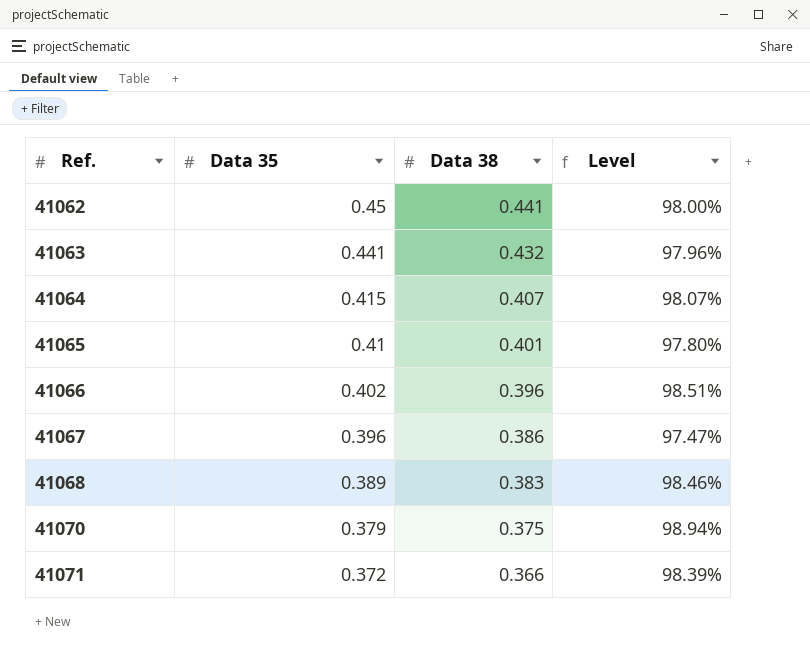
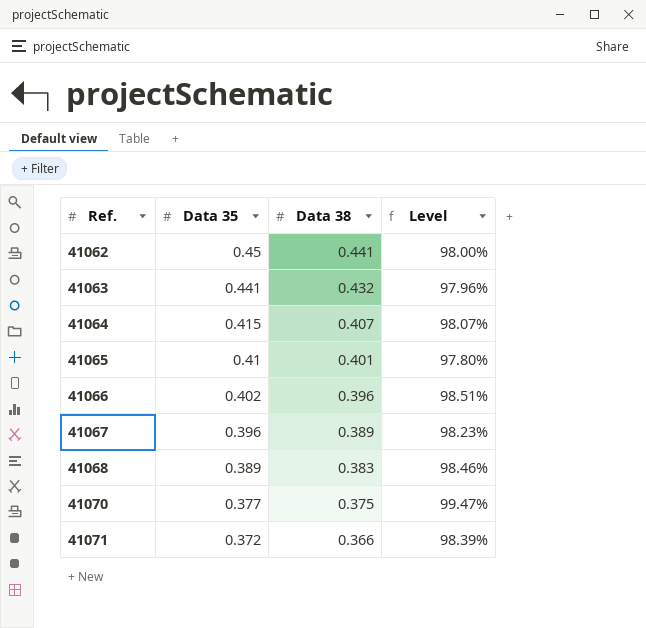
41067 | Data 38: 0.386 -> 0.389
41067 | Level: 97.47% -> 98.23%
41070 | Data 35: 0.379 -> 0.377
41070 | Level: 98.94% -> 99.47%

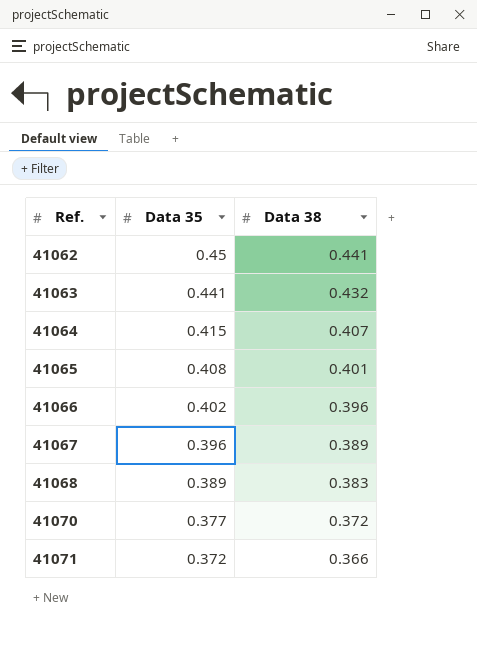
column Level | formula: [Data 38] / [Data 35] -> none
41065 | Data 35: 0.41 -> 0.408
41070 | Data 38: 0.375 -> 0.372

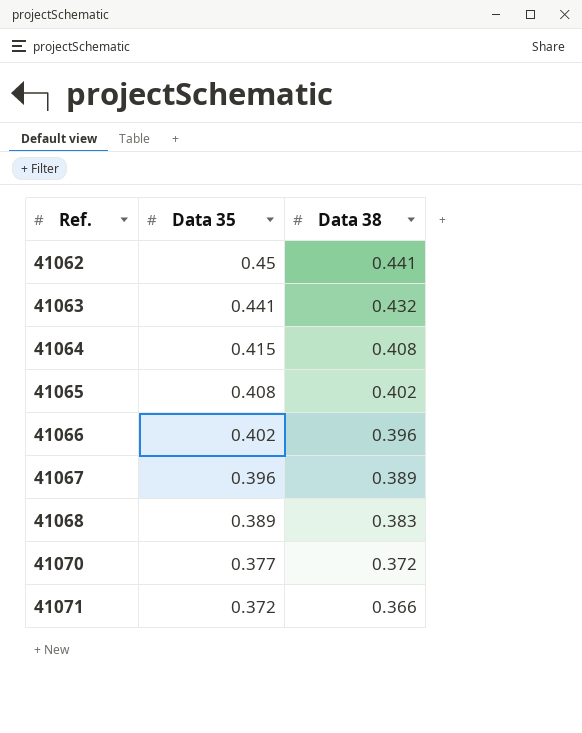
41064 | Data 38: 0.407 -> 0.408
41065 | Data 38: 0.401 -> 0.402

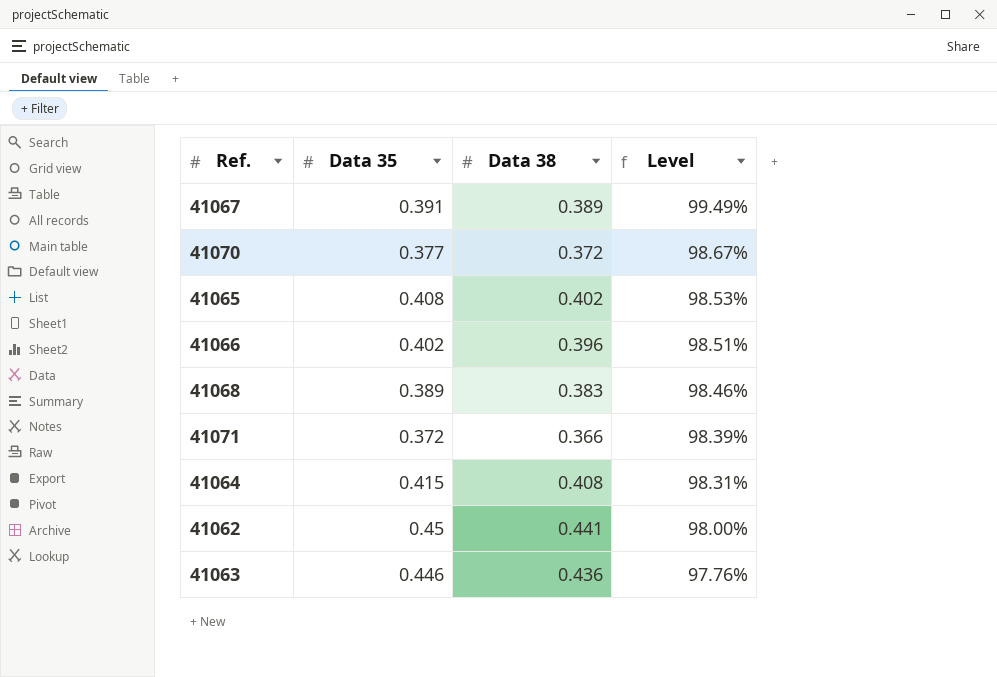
row order: Ref. ascending -> Level descending
column Level | formula: none -> [Data 38] / [Data 35]
41067 | Data 35: 0.396 -> 0.391
41063 | Data 35: 0.441 -> 0.446
41063 | Data 38: 0.432 -> 0.436

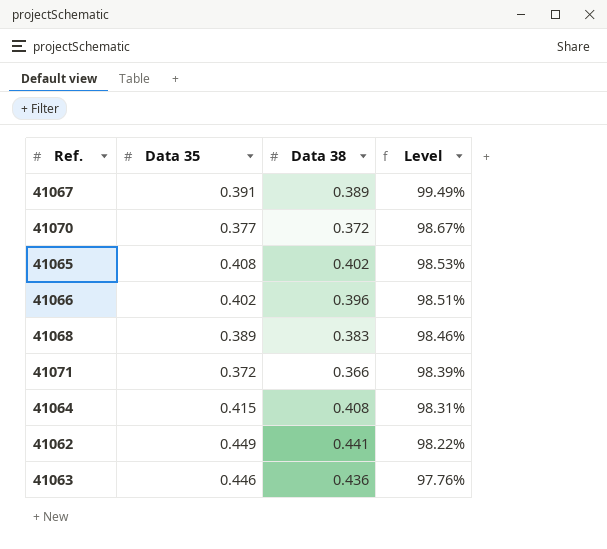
41062 | Data 35: 0.45 -> 0.449
41062 | Level: 98.00% -> 98.22%

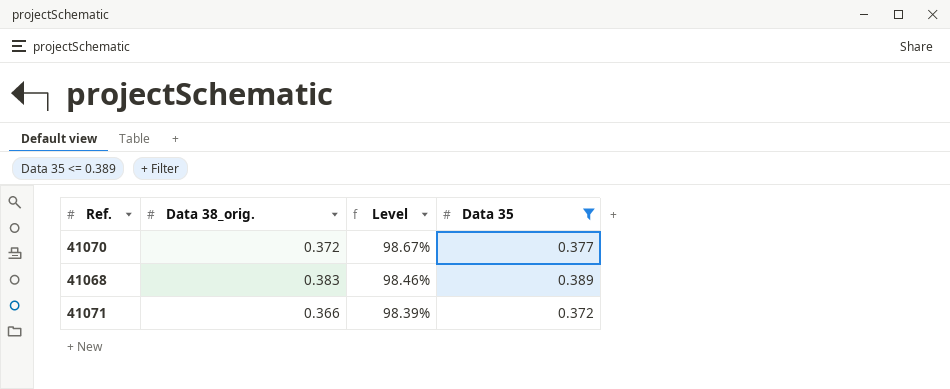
filter: none -> Data 35 <= 0.389
column name: Data 38 -> Data 38_orig.
column Data 35 | position: 2 -> 4

